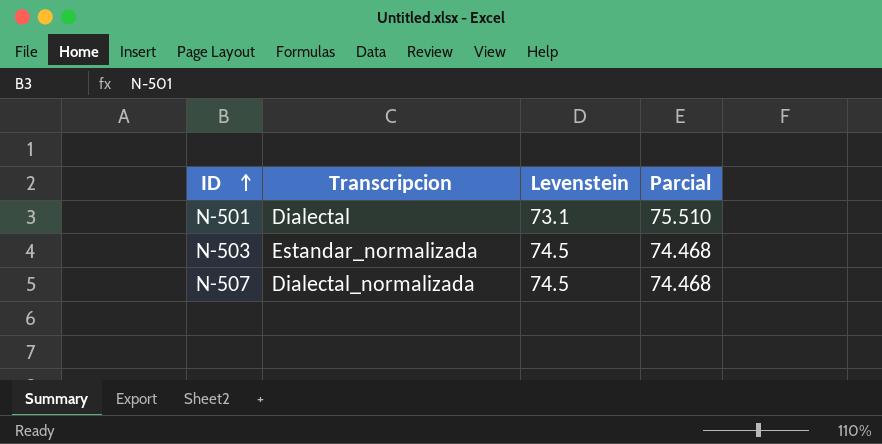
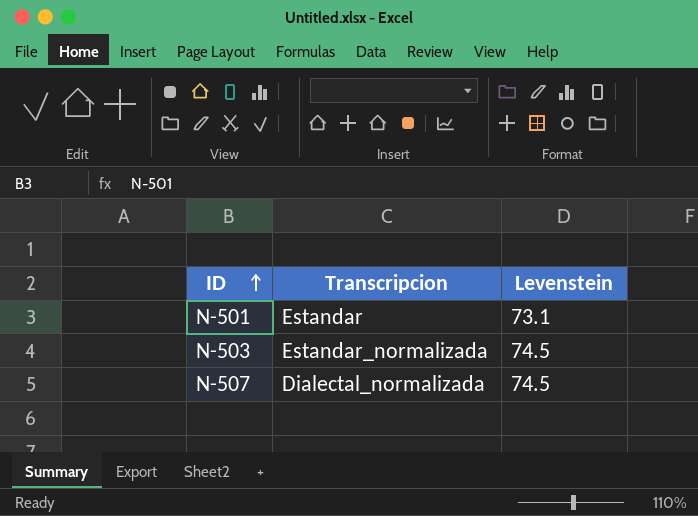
column Parcial | position: 4 -> none
N-501 | Transcripcion: Dialectal -> Estandar

